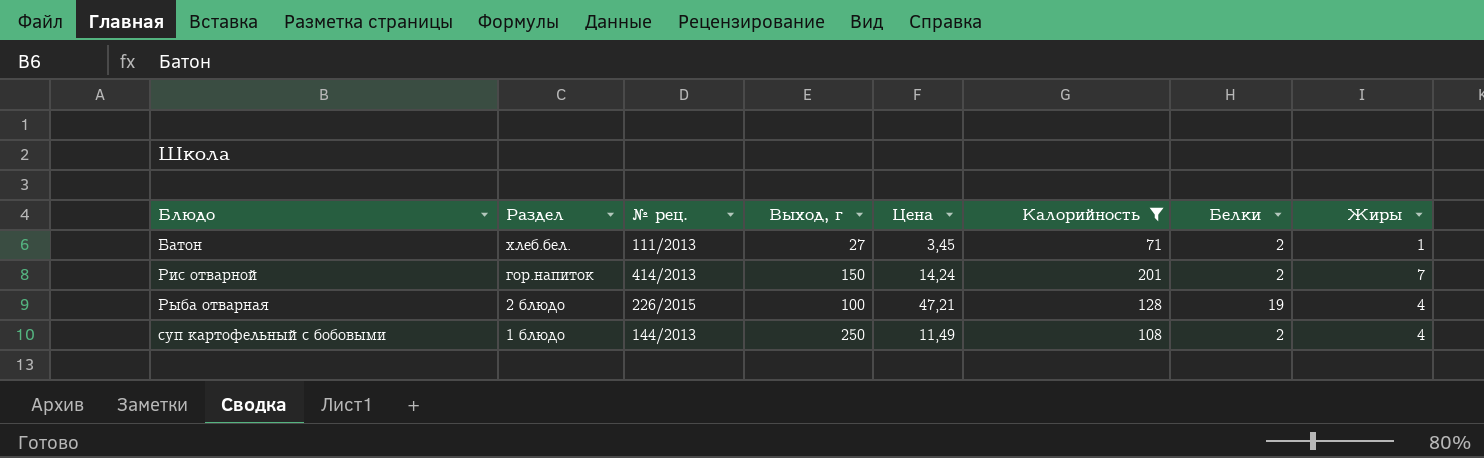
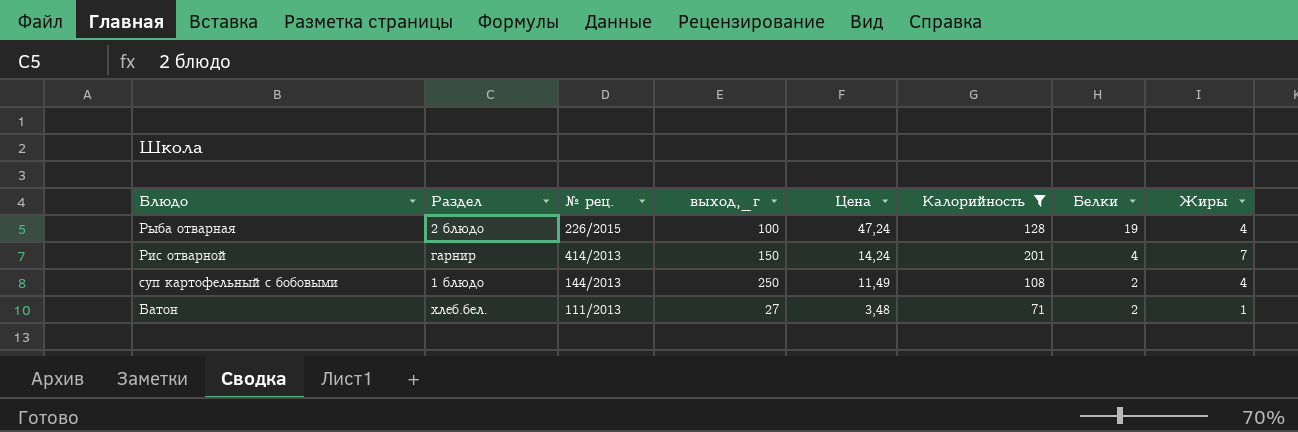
row order: Блюдо ascending -> Цена descending
column name: Выход, г -> выход,_г
Рыба отварная | Цена: 47,21 -> 47,24
Рис отварной | Раздел: гор.напиток -> гарнир
Рис отварной | Белки: 2 -> 4
Батон | Цена: 3,45 -> 3,48

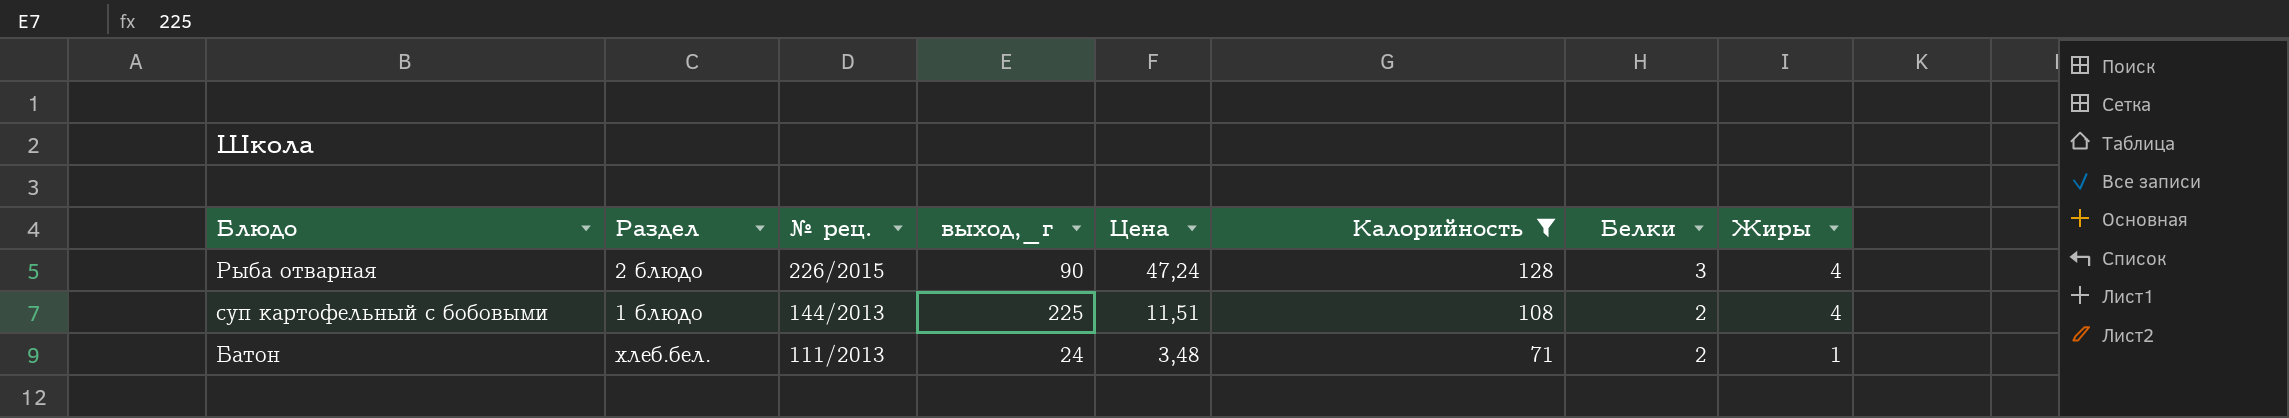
row Рис отварной: гарнир | 414/2013 | 150 | 14,24 | 201 | 4 | 7 -> none
Рыба отварная | выход,_г: 100 -> 90
Рыба отварная | Белки: 19 -> 3
суп картофельный с бобовыми | выход,_г: 250 -> 225
суп картофельный с бобовыми | Цена: 11,49 -> 11,51
Батон | выход,_г: 27 -> 24

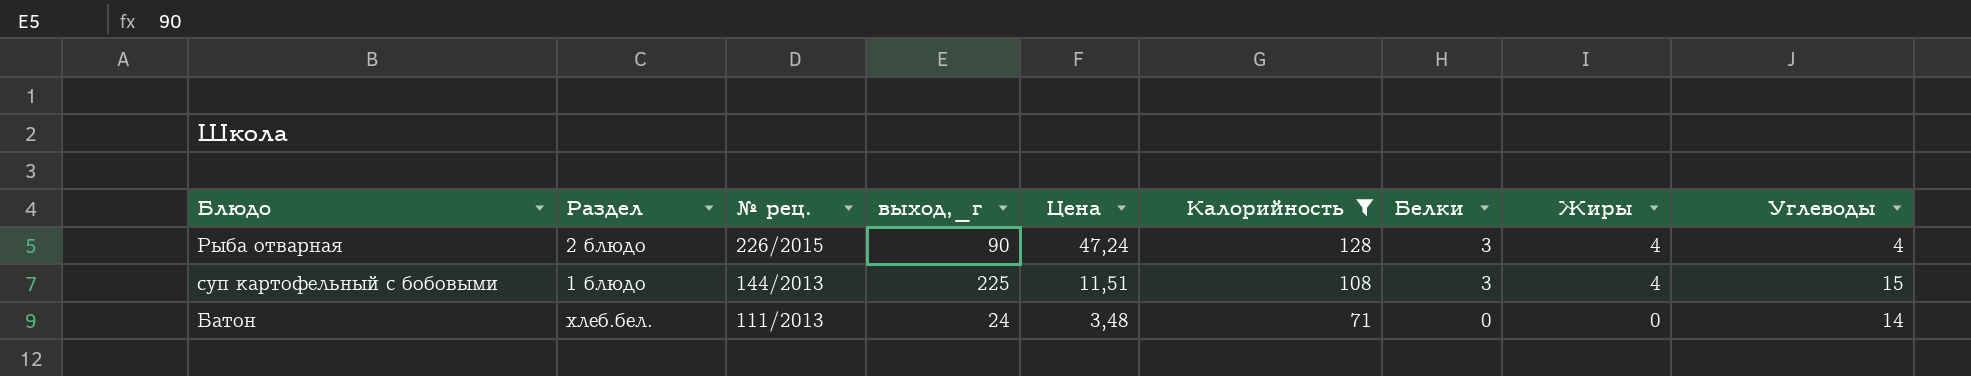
column Углеводы | position: none -> 9
суп картофельный с бобовыми | Белки: 2 -> 3
Батон | Белки: 2 -> 0
Батон | Жиры: 1 -> 0

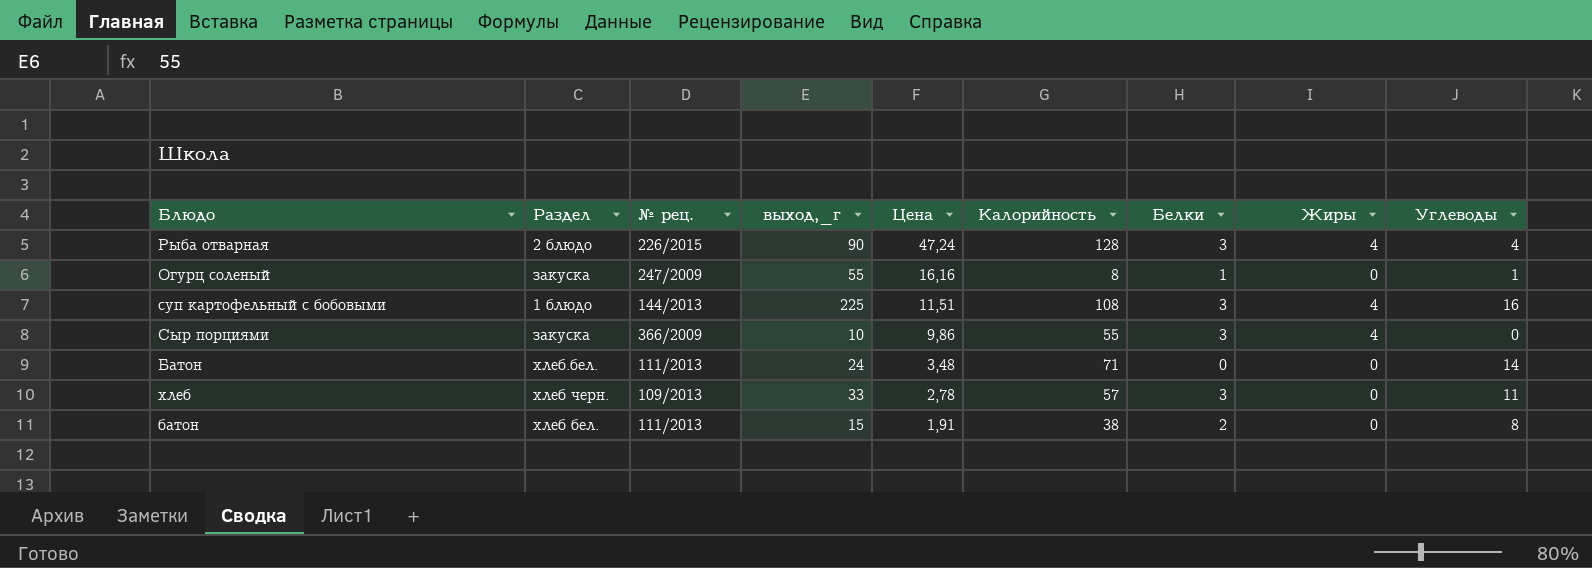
filter: Калорийность >= 71 -> none
суп картофельный с бобовыми | Углеводы: 15 -> 16

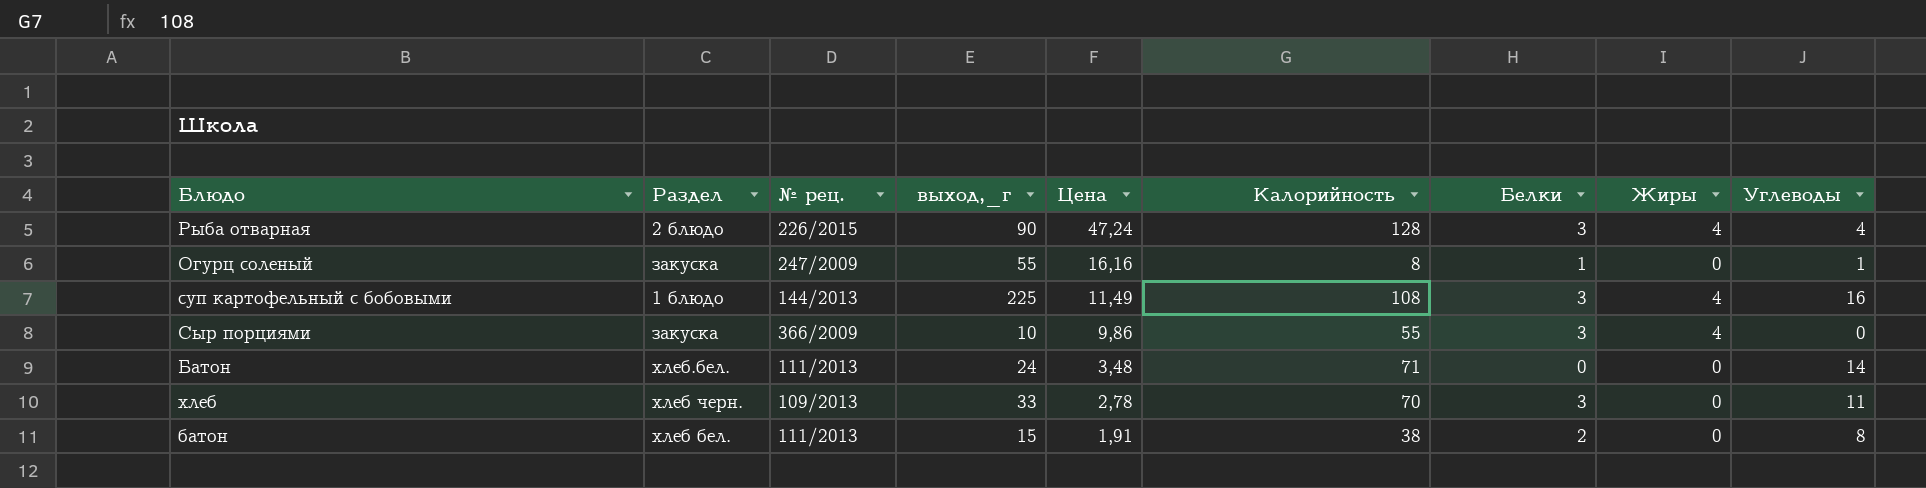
суп картофельный с бобовыми | Цена: 11,51 -> 11,49
хлеб | Калорийность: 57 -> 70

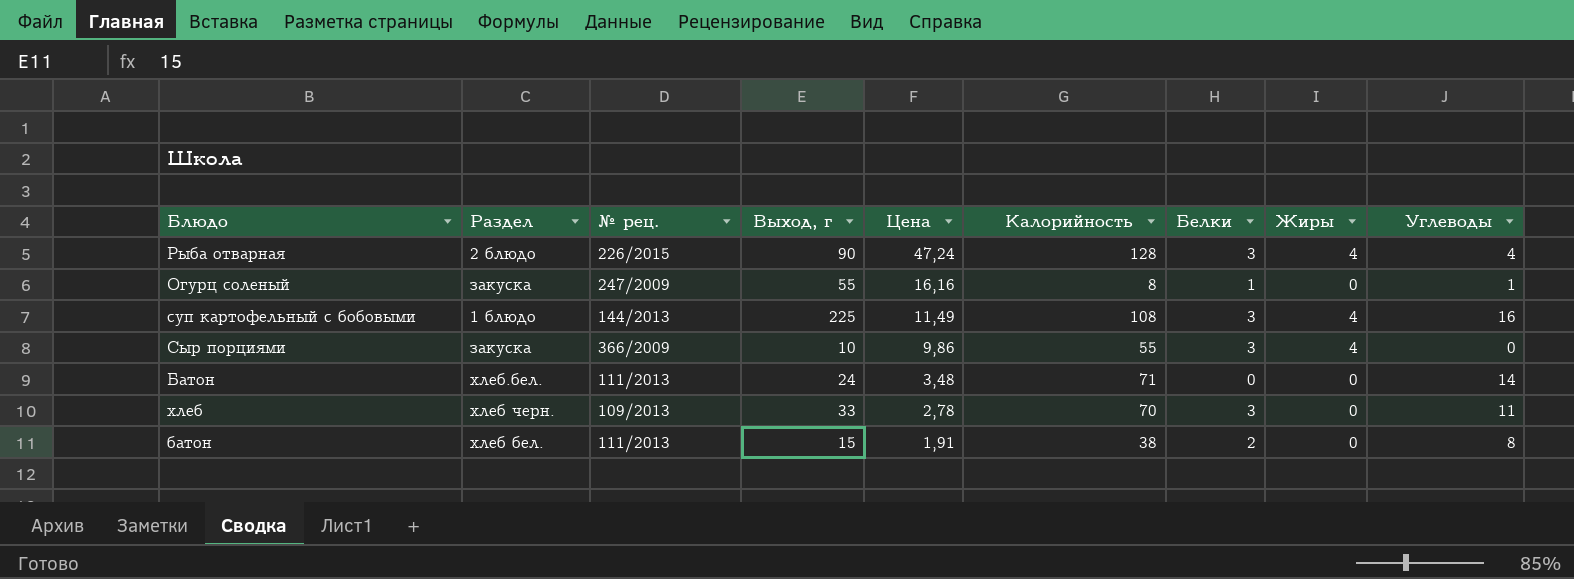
column name: выход,_г -> Выход, г

